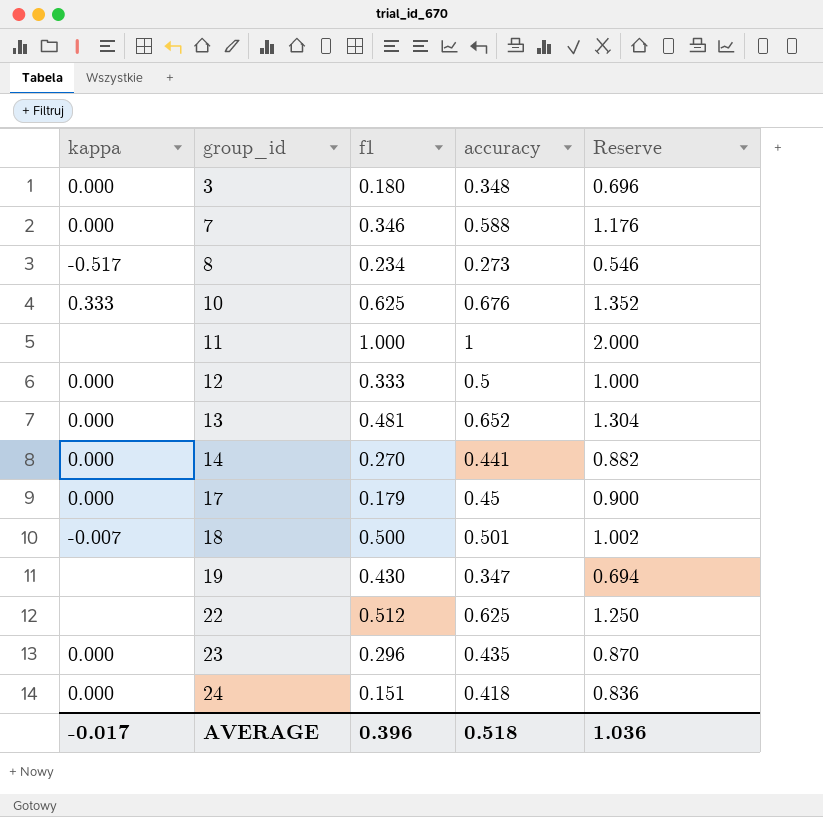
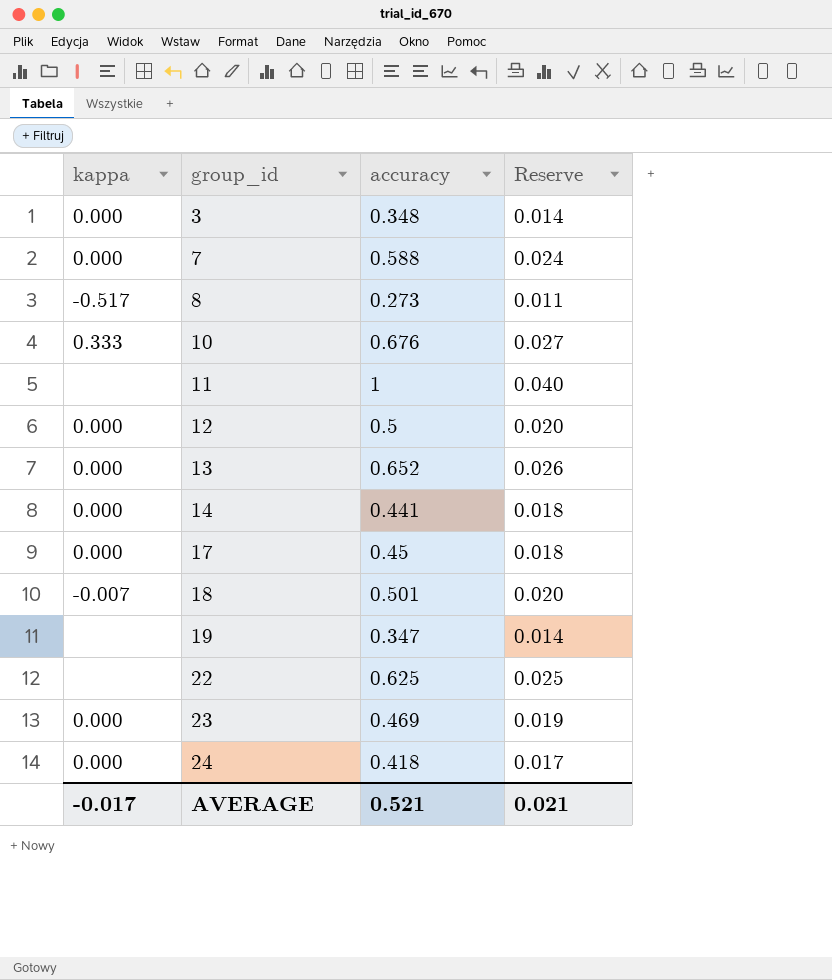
column f1 | position: 3 -> none
column Reserve | formula: [accuracy] * 2 -> [accuracy] * 0.04
23 | accuracy: 0.435 -> 0.469
AVERAGE | accuracy: 0.518 -> 0.521
AVERAGE | Reserve: 1.036 -> 0.021

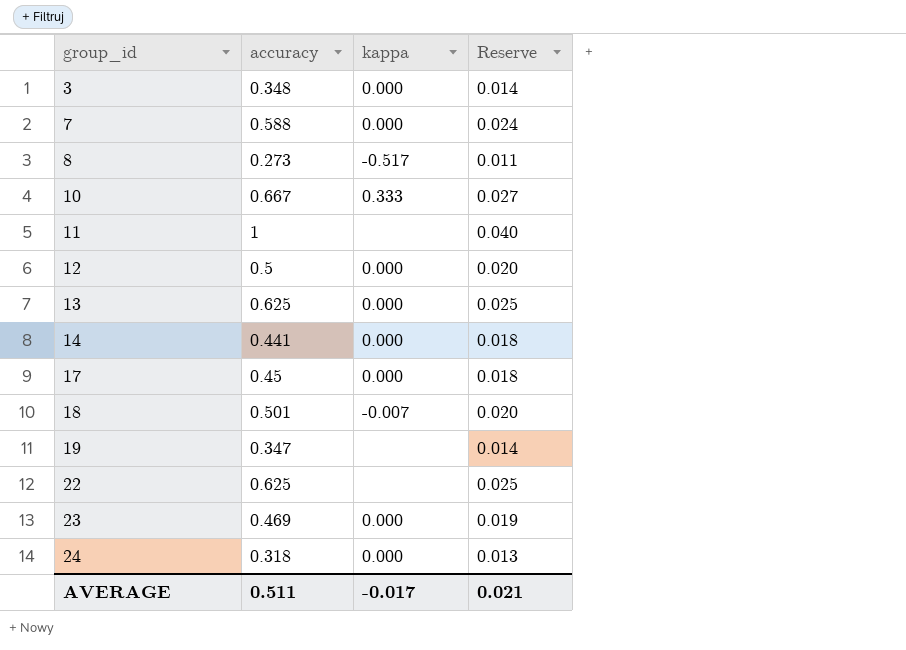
column kappa | position: 1 -> 3
10 | accuracy: 0.676 -> 0.667
13 | accuracy: 0.652 -> 0.625
13 | Reserve: 0.026 -> 0.025
24 | accuracy: 0.418 -> 0.318
24 | Reserve: 0.017 -> 0.013
AVERAGE | accuracy: 0.521 -> 0.511

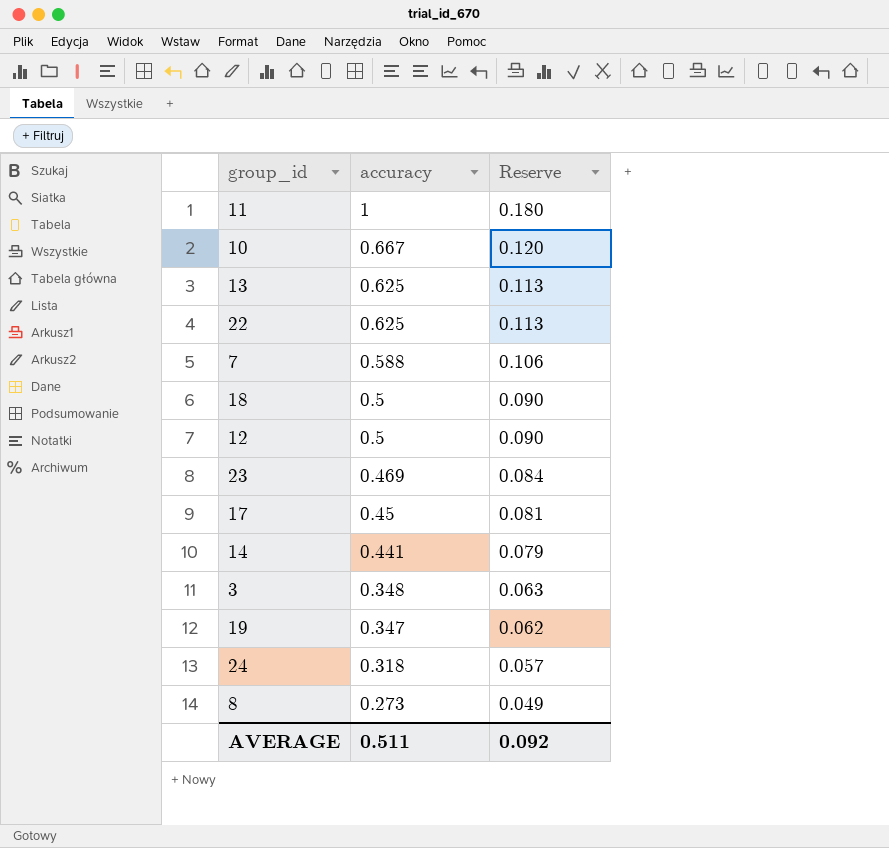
row order: group_id ascending -> accuracy descending
column kappa | position: 3 -> none
column Reserve | formula: [accuracy] * 0.04 -> [accuracy] * 0.18
18 | accuracy: 0.501 -> 0.5
AVERAGE | Reserve: 0.021 -> 0.092

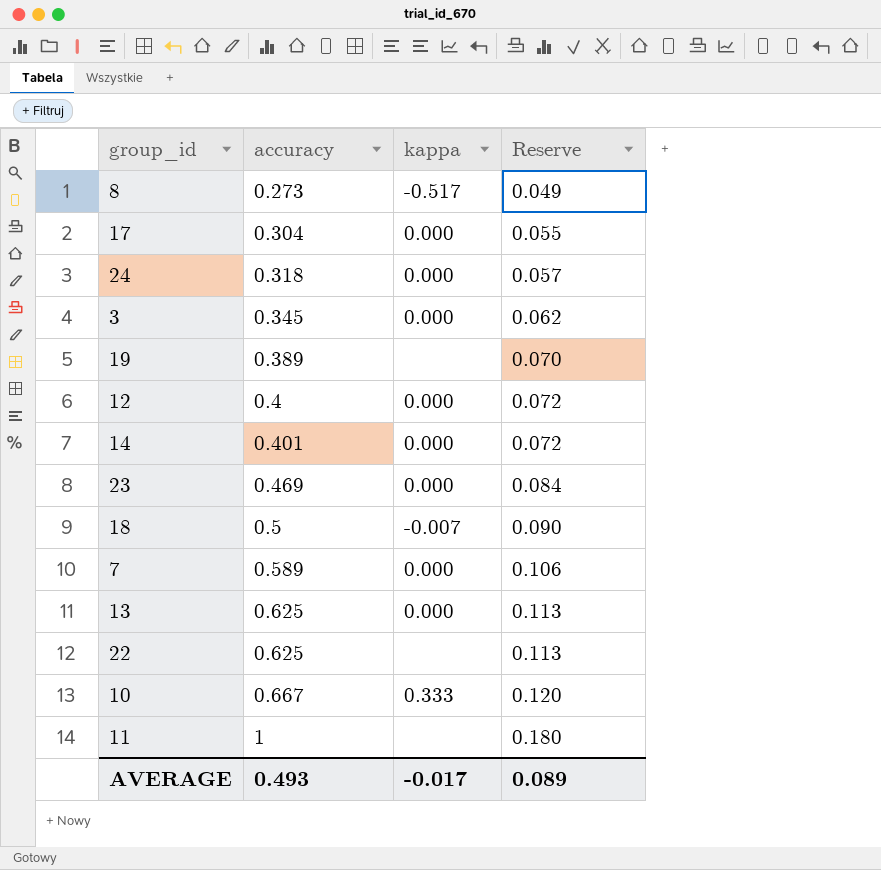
row order: accuracy descending -> accuracy ascending
column kappa | position: none -> 3
17 | accuracy: 0.45 -> 0.304
17 | Reserve: 0.081 -> 0.055
3 | accuracy: 0.348 -> 0.345
3 | Reserve: 0.063 -> 0.062
19 | accuracy: 0.347 -> 0.389
19 | Reserve: 0.062 -> 0.070
12 | accuracy: 0.5 -> 0.4
12 | Reserve: 0.090 -> 0.072
14 | accuracy: 0.441 -> 0.401
14 | Reserve: 0.079 -> 0.072
7 | accuracy: 0.588 -> 0.589
AVERAGE | accuracy: 0.511 -> 0.493
AVERAGE | Reserve: 0.092 -> 0.089

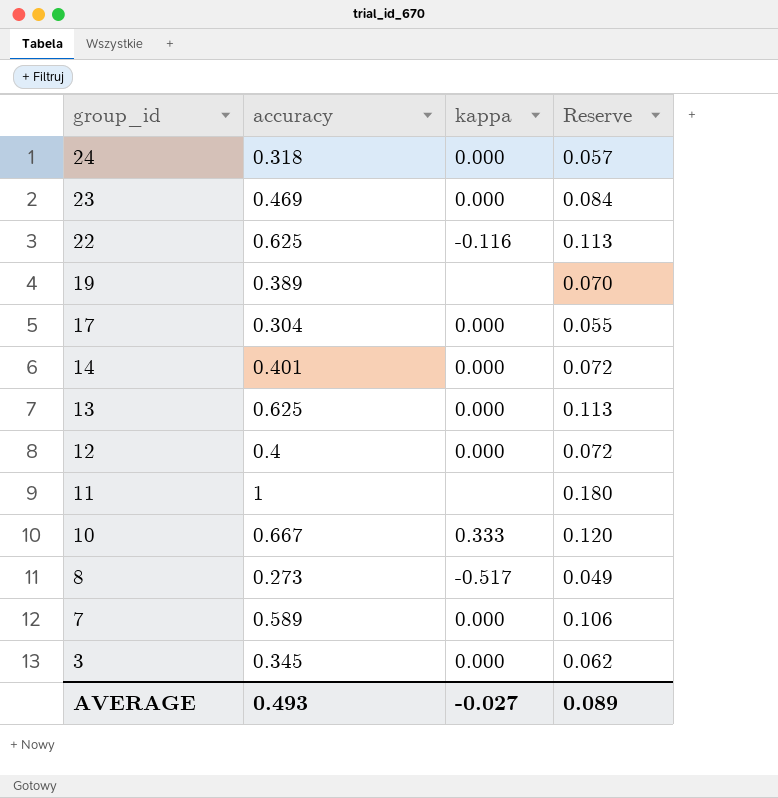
row order: accuracy ascending -> group_id descending
row 18: 0.5 | -0.007 | 0.090 -> none
22 | kappa: none -> -0.116
AVERAGE | kappa: -0.017 -> -0.027

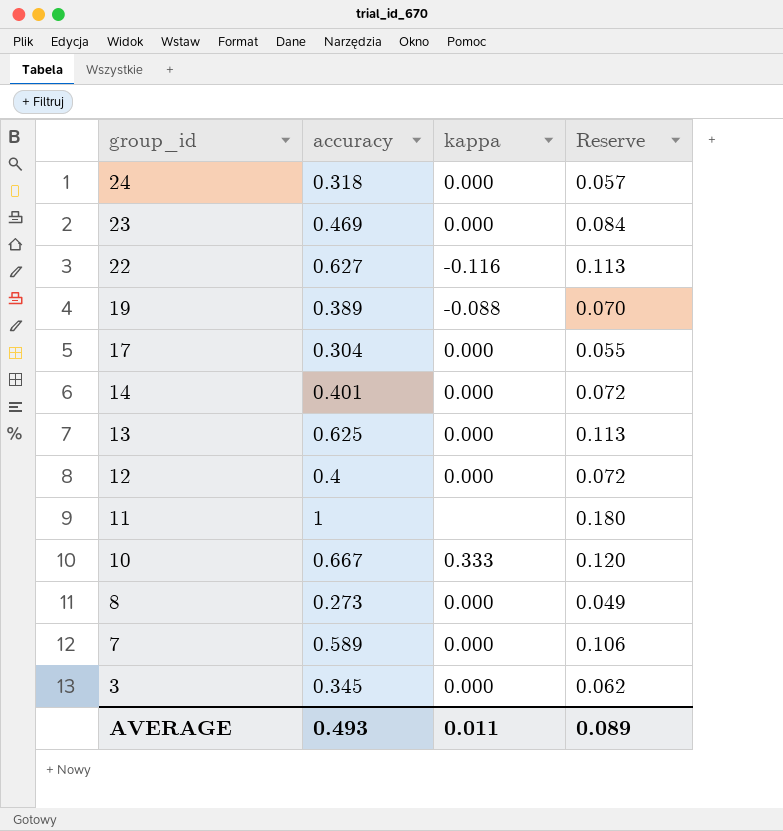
22 | accuracy: 0.625 -> 0.627
19 | kappa: none -> -0.088
8 | kappa: -0.517 -> 0.000
AVERAGE | kappa: -0.027 -> 0.011

